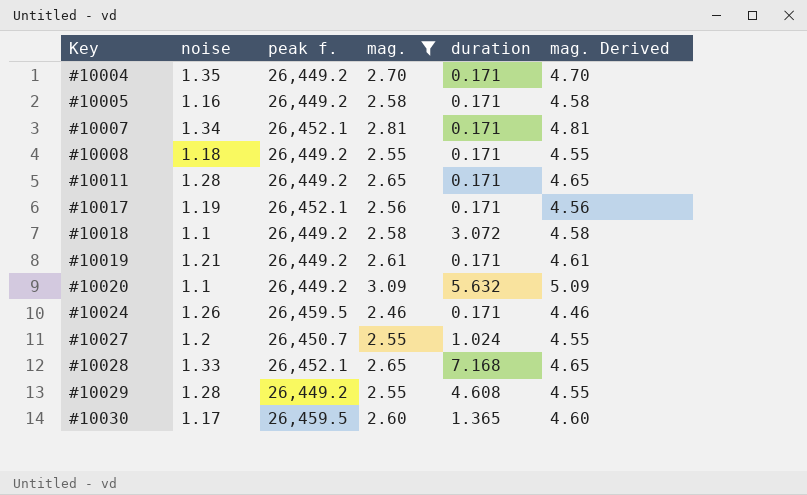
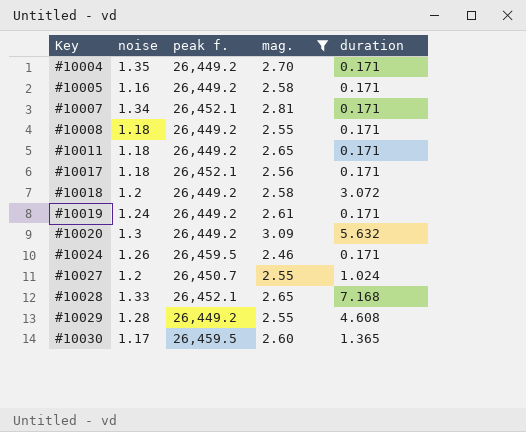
column mag. Derived | formula: [mag.] + 2 -> none
#10011 | noise: 1.28 -> 1.18
#10017 | noise: 1.19 -> 1.18
#10018 | noise: 1.1 -> 1.2
#10019 | noise: 1.21 -> 1.24
#10020 | noise: 1.1 -> 1.3

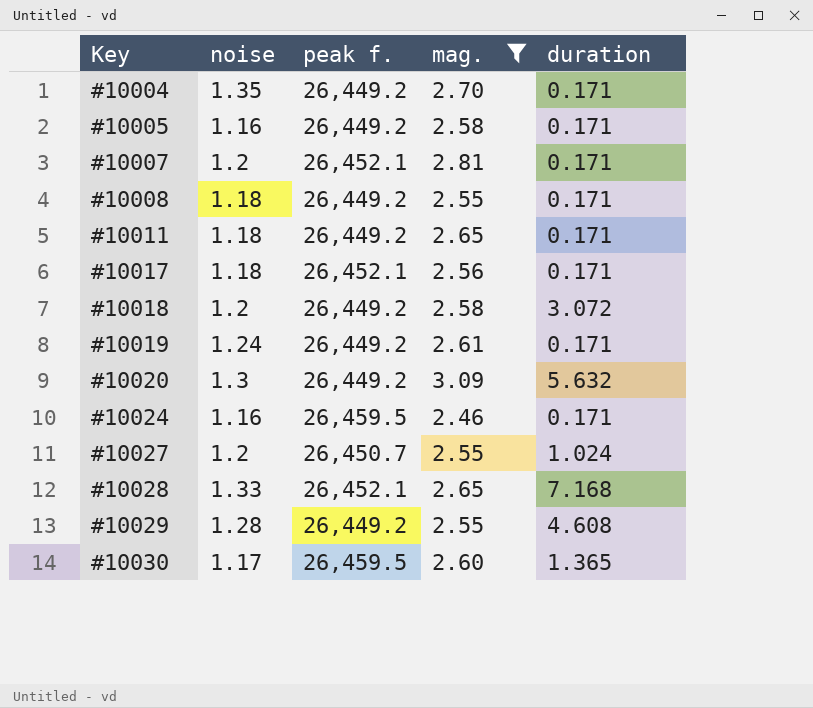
#10007 | noise: 1.34 -> 1.2
#10024 | noise: 1.26 -> 1.16

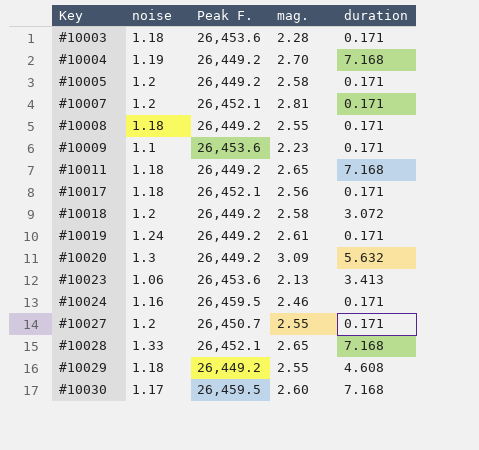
filter: mag. >= 2.46 -> none
column name: peak f. -> Peak F.
#10004 | noise: 1.35 -> 1.19
#10004 | duration: 0.171 -> 7.168
#10005 | noise: 1.16 -> 1.2
#10011 | duration: 0.171 -> 7.168
#10027 | duration: 1.024 -> 0.171
#10029 | noise: 1.28 -> 1.18
#10030 | duration: 1.365 -> 7.168

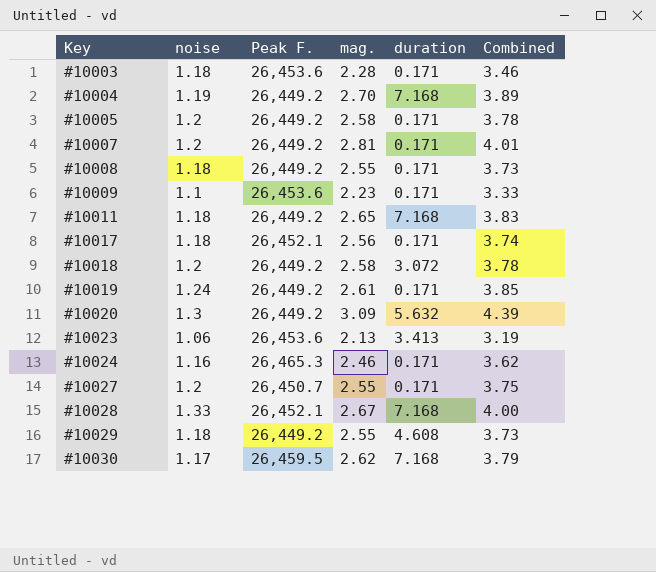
column Combined | formula: none -> [noise] + [mag.]
#10007 | Peak F.: 26,452.1 -> 26,449.2
#10024 | Peak F.: 26,459.5 -> 26,465.3
#10028 | mag.: 2.65 -> 2.67
#10030 | mag.: 2.60 -> 2.62

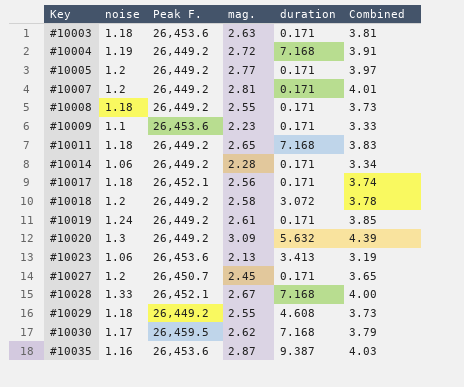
row #10024: 1.16 | 26,465.3 | 2.46 | 0.171 | 3.62 -> none
#10003 | mag.: 2.28 -> 2.63
#10003 | Combined: 3.46 -> 3.81
#10004 | mag.: 2.70 -> 2.72
#10004 | Combined: 3.89 -> 3.91
#10005 | mag.: 2.58 -> 2.77
#10005 | Combined: 3.78 -> 3.97
row #10014: none -> 1.06 | 26,449.2 | 2.28 | 0.171 | 3.34
#10027 | mag.: 2.55 -> 2.45
#10027 | Combined: 3.75 -> 3.65
row #10035: none -> 1.16 | 26,453.6 | 2.87 | 9.387 | 4.03

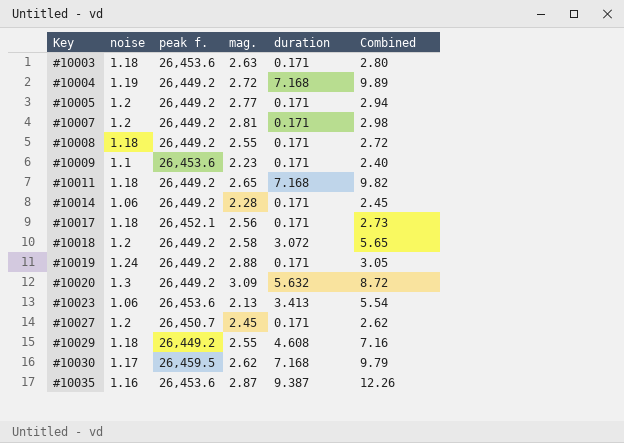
column name: Peak F. -> peak f.
column Combined | formula: [noise] + [mag.] -> [mag.] + [duration]
row #10028: 1.33 | 26,452.1 | 2.67 | 7.168 | 4.00 -> none
#10019 | mag.: 2.61 -> 2.88

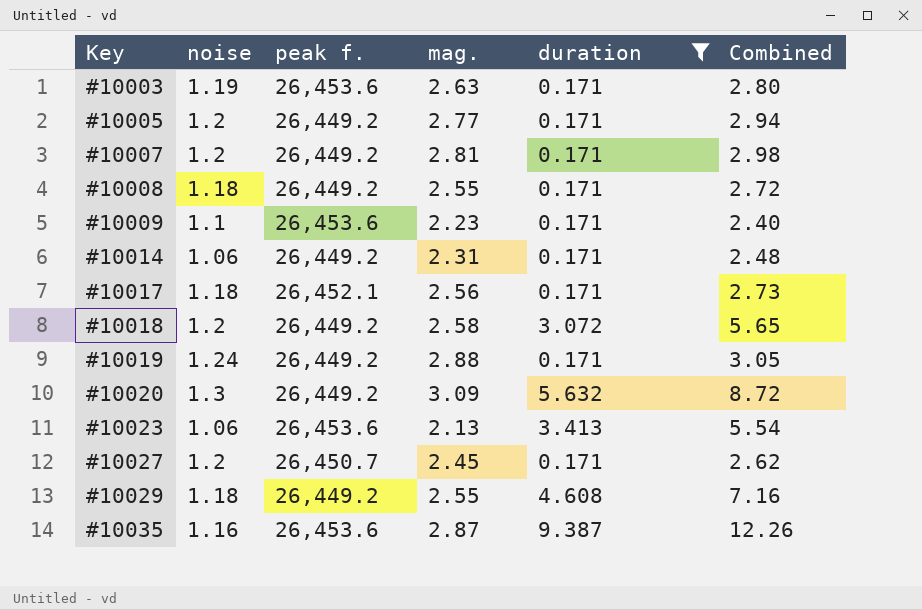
filter: none -> duration != 7.168
#10003 | noise: 1.18 -> 1.19
#10014 | mag.: 2.28 -> 2.31
#10014 | Combined: 2.45 -> 2.48

